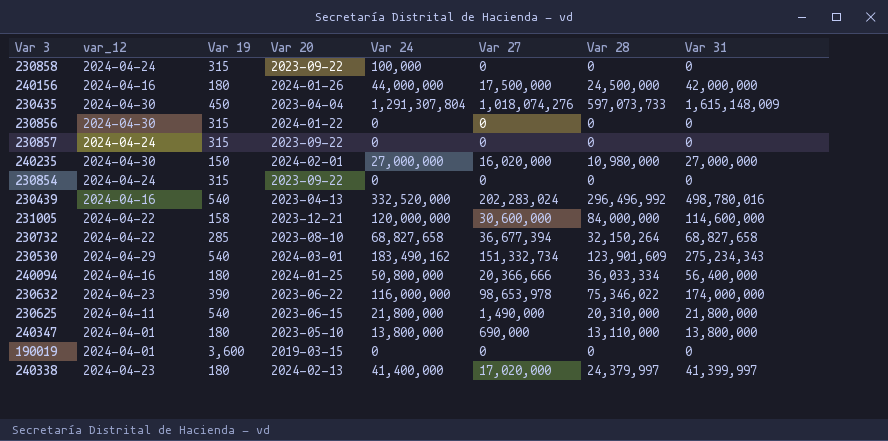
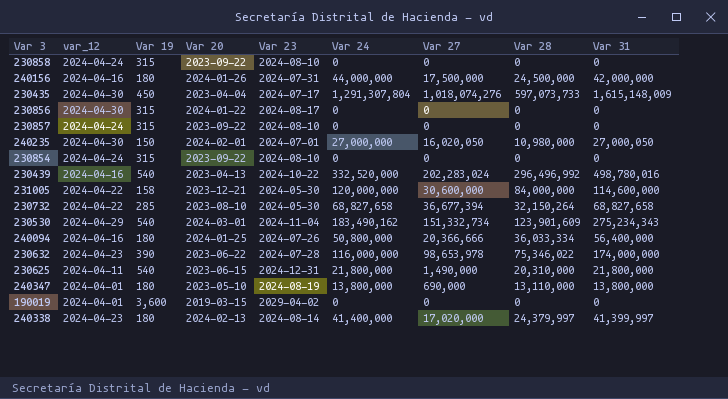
column Var 23 | position: none -> 5
230858 | Var 24: 100,000 -> 0
240235 | Var 27: 16,020,000 -> 16,020,050
240235 | Var 31: 27,000,000 -> 27,000,050

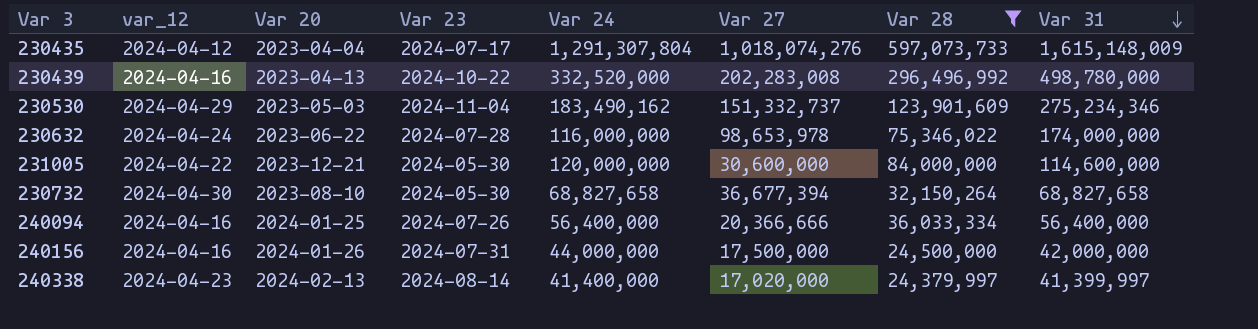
filter: none -> Var 28 >= 24,379,997
row order: none -> Var 31 descending
column Var 19 | position: 3 -> none
230435 | var_12: 2024-04-30 -> 2024-04-12
230439 | Var 27: 202,283,024 -> 202,283,008
230439 | Var 31: 498,780,016 -> 498,780,000
230530 | Var 20: 2024-03-01 -> 2023-05-03
230530 | Var 27: 151,332,734 -> 151,332,737
230530 | Var 31: 275,234,343 -> 275,234,346
230632 | var_12: 2024-04-23 -> 2024-04-24
230732 | var_12: 2024-04-22 -> 2024-04-30
240094 | Var 24: 50,800,000 -> 56,400,000

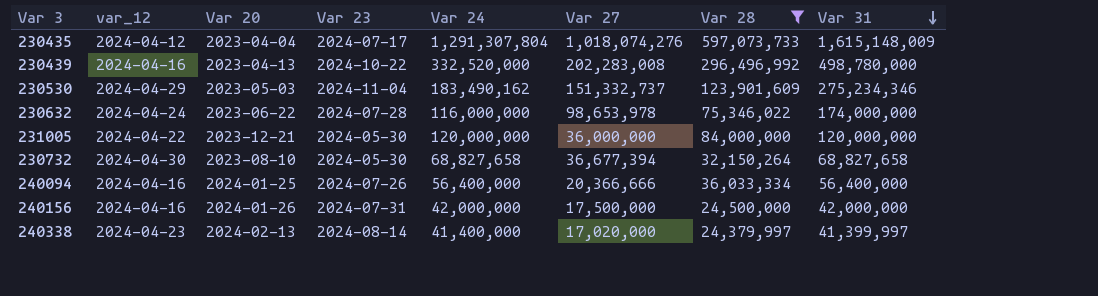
231005 | Var 27: 30,600,000 -> 36,000,000
231005 | Var 31: 114,600,000 -> 120,000,000
240156 | Var 24: 44,000,000 -> 42,000,000

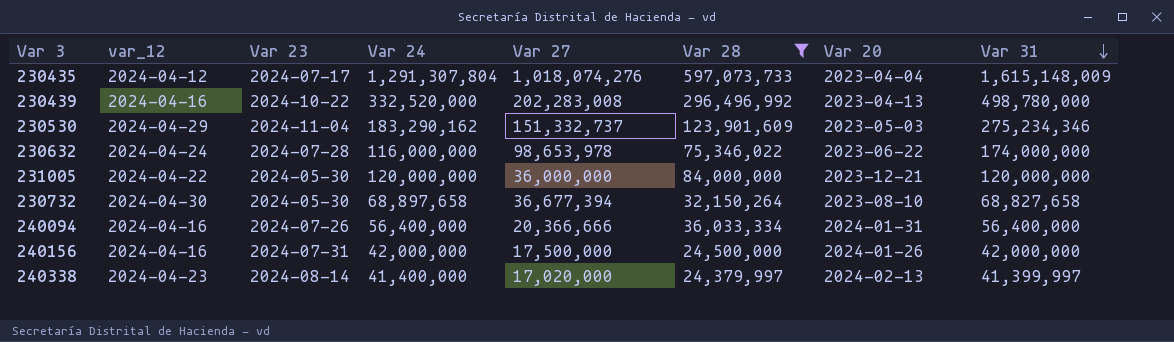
column Var 20 | position: 3 -> 7
230530 | Var 24: 183,490,162 -> 183,290,162
230732 | Var 24: 68,827,658 -> 68,897,658
240094 | Var 20: 2024-01-25 -> 2024-01-31

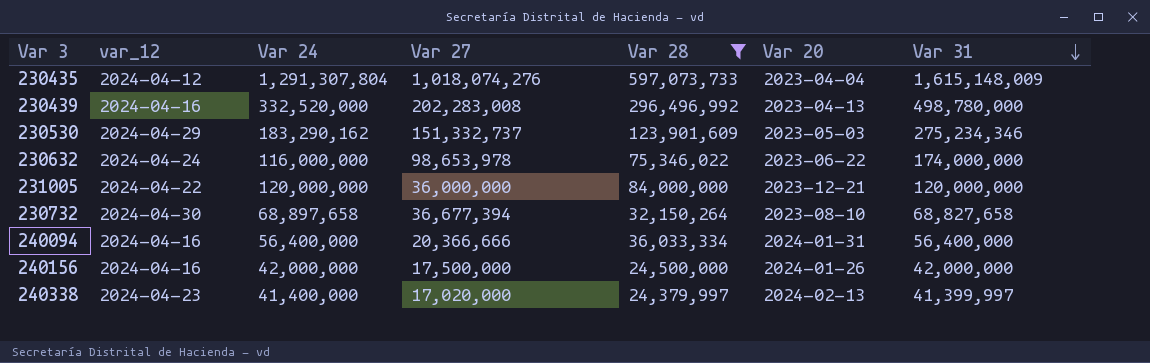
column Var 23 | position: 3 -> none

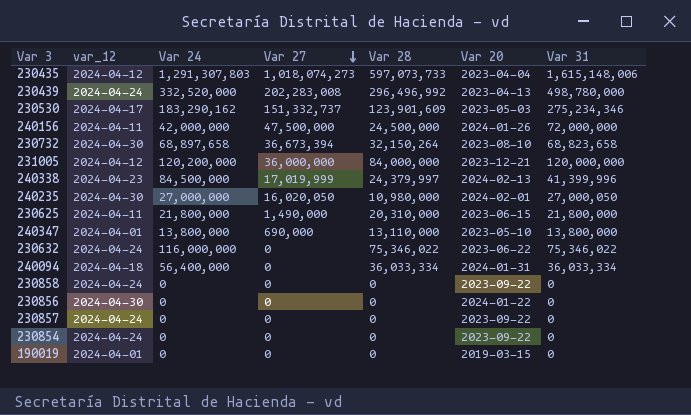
filter: Var 28 >= 24,379,997 -> none
row order: Var 31 descending -> Var 27 descending
230435 | Var 24: 1,291,307,804 -> 1,291,307,803
230435 | Var 27: 1,018,074,276 -> 1,018,074,273
230435 | Var 31: 1,615,148,009 -> 1,615,148,006
230439 | var_12: 2024-04-16 -> 2024-04-24
230530 | var_12: 2024-04-29 -> 2024-04-17
240156 | var_12: 2024-04-16 -> 2024-04-11
240156 | Var 27: 17,500,000 -> 47,500,000
240156 | Var 31: 42,000,000 -> 72,000,000
230732 | Var 27: 36,677,394 -> 36,673,394
230732 | Var 31: 68,827,658 -> 68,823,658
231005 | var_12: 2024-04-22 -> 2024-04-12
231005 | Var 24: 120,000,000 -> 120,200,000
240338 | Var 24: 41,400,000 -> 84,500,000
240338 | Var 27: 17,020,000 -> 17,019,999
240338 | Var 31: 41,399,997 -> 41,399,996
230632 | Var 27: 98,653,978 -> 0
230632 | Var 31: 174,000,000 -> 75,346,022
240094 | var_12: 2024-04-16 -> 2024-04-18
240094 | Var 27: 20,366,666 -> 0
240094 | Var 31: 56,400,000 -> 36,033,334

